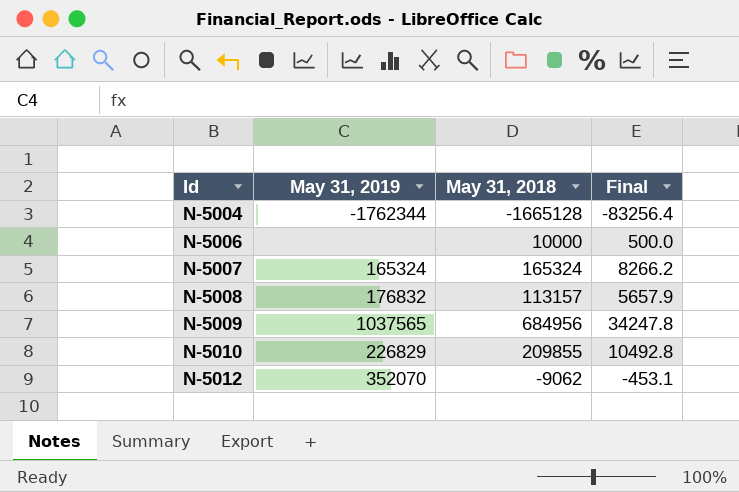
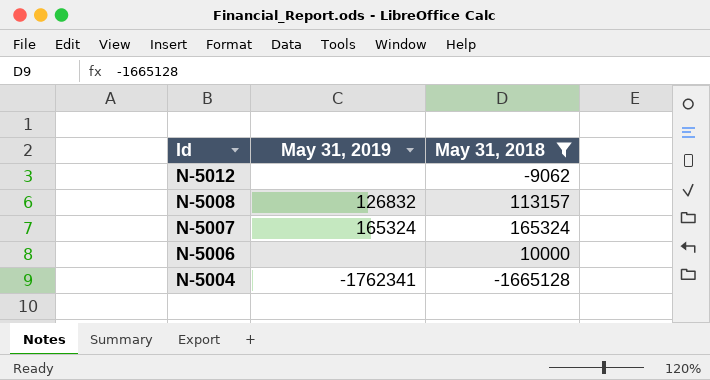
filter: none -> May 31, 2018 <= 165324
row order: Id ascending -> Id descending
column Final | formula: [May 31, 2018] * 0.05 -> none
N-5012 | May 31, 2019: 352070 -> none
N-5008 | May 31, 2019: 176832 -> 126832
N-5004 | May 31, 2019: -1762344 -> -1762341

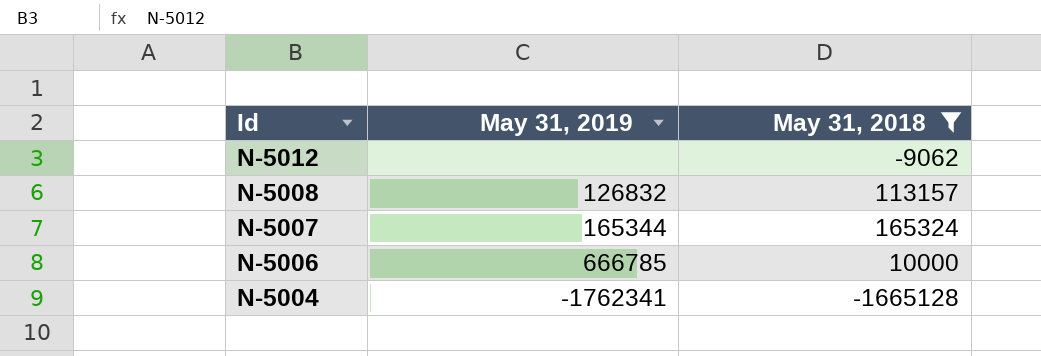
N-5007 | May 31, 2019: 165324 -> 165344
N-5006 | May 31, 2019: none -> 666785

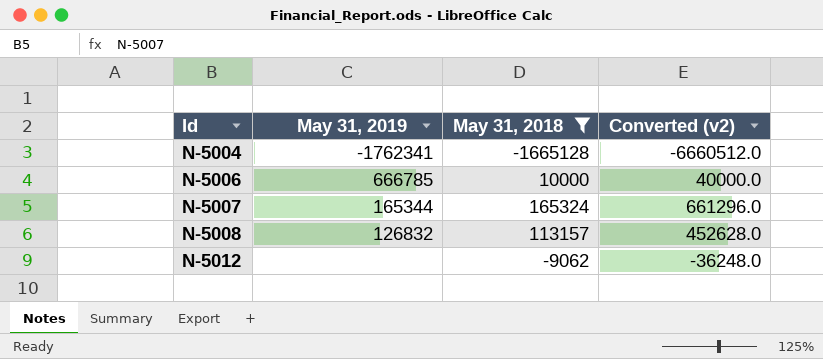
row order: Id descending -> Id ascending
column Converted (v2) | formula: none -> [May 31, 2018] * 4

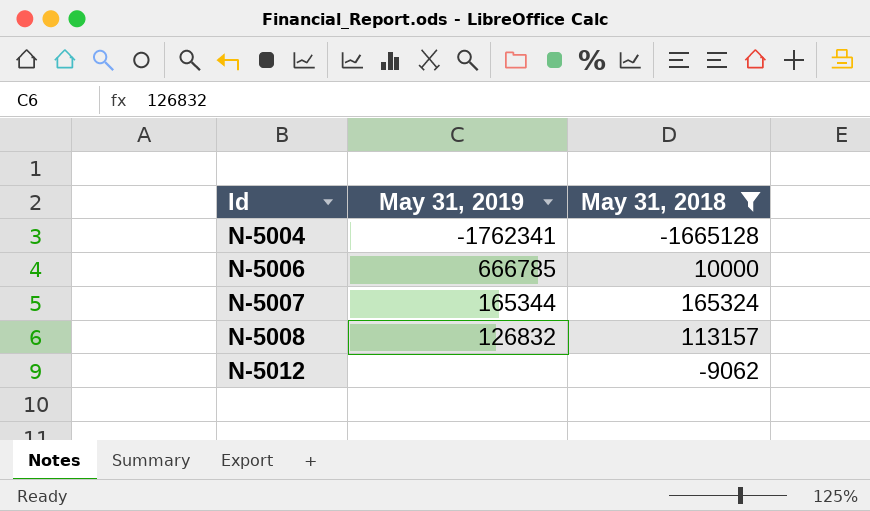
column Converted (v2) | formula: [May 31, 2018] * 4 -> none

